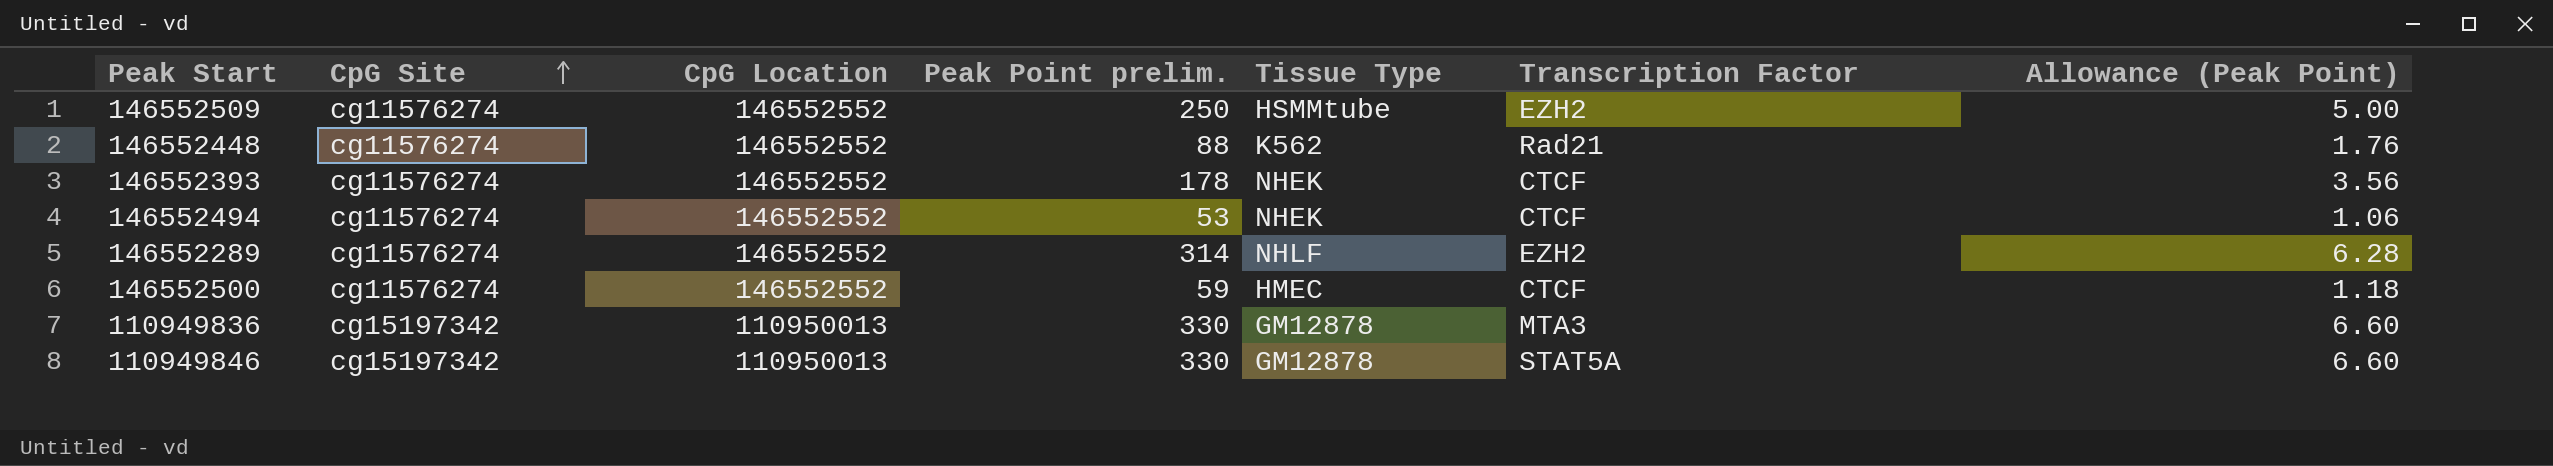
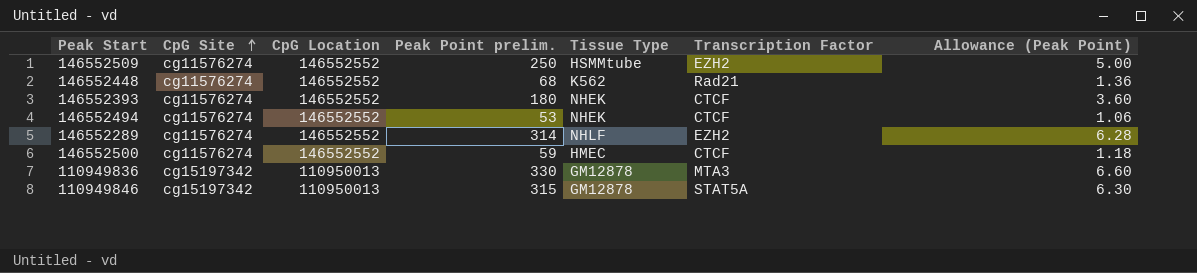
146552448 | Peak Point prelim.: 88 -> 68
146552448 | Allowance (Peak Point): 1.76 -> 1.36
146552393 | Peak Point prelim.: 178 -> 180
146552393 | Allowance (Peak Point): 3.56 -> 3.60
110949846 | Peak Point prelim.: 330 -> 315
110949846 | Allowance (Peak Point): 6.60 -> 6.30

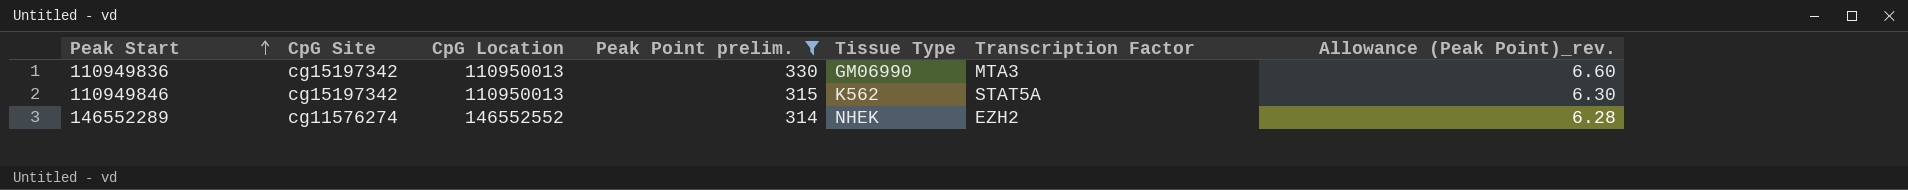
filter: none -> Peak Point prelim. >= 314
row order: CpG Site ascending -> Peak Start ascending
column name: Allowance (Peak Point) -> Allowance (Peak Point)_rev.
110949836 | Tissue Type: GM12878 -> GM06990
110949846 | Tissue Type: GM12878 -> K562
146552289 | Tissue Type: NHLF -> NHEK

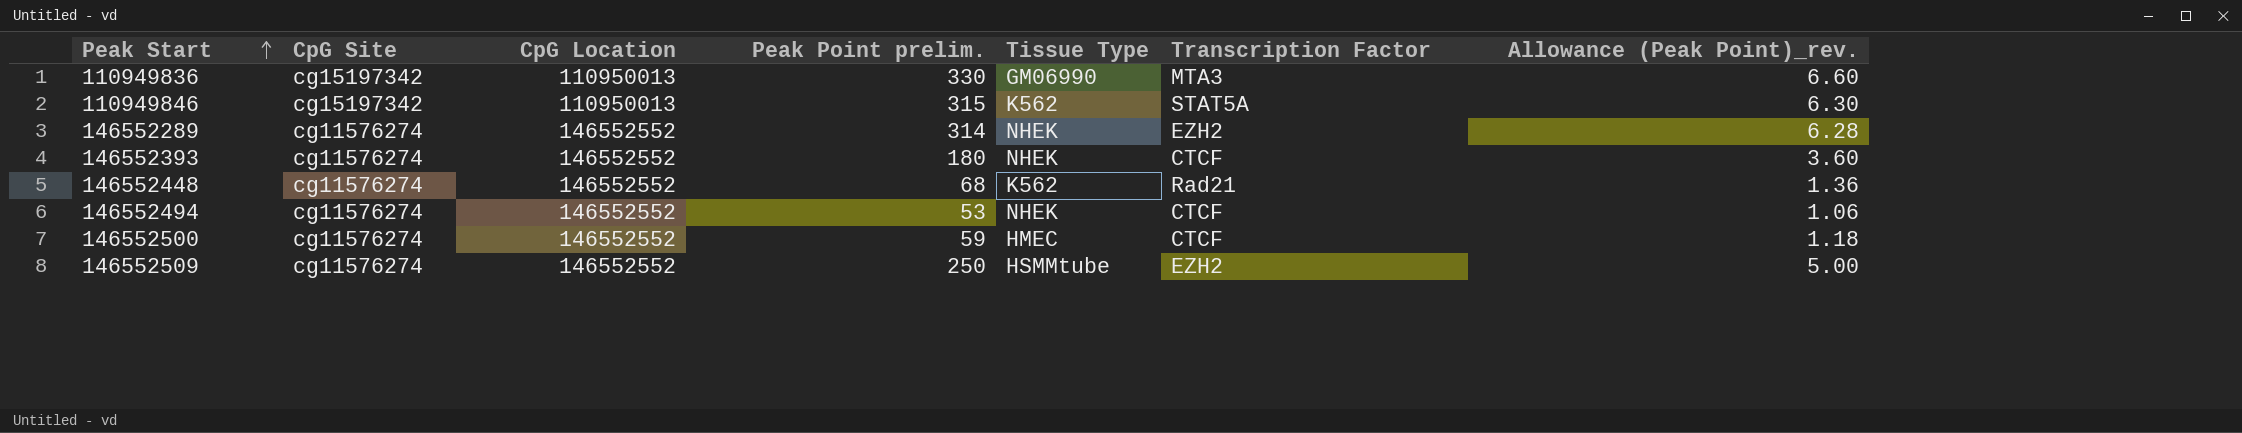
filter: Peak Point prelim. >= 314 -> none

